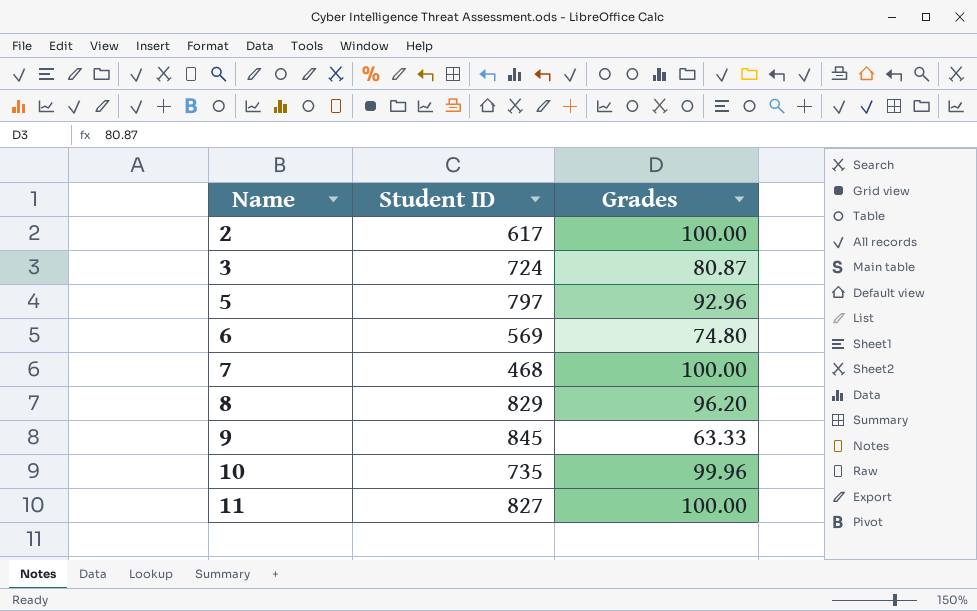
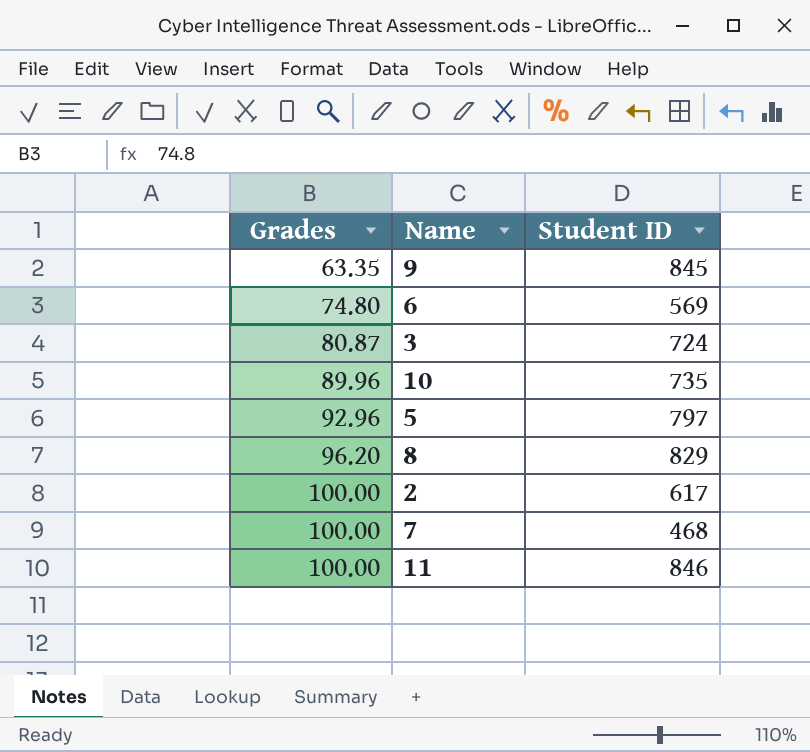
row order: Name ascending -> Grades ascending
column Grades | position: 3 -> 1
9 | Grades: 63.33 -> 63.35
10 | Grades: 99.96 -> 89.96
11 | Student ID: 827 -> 846

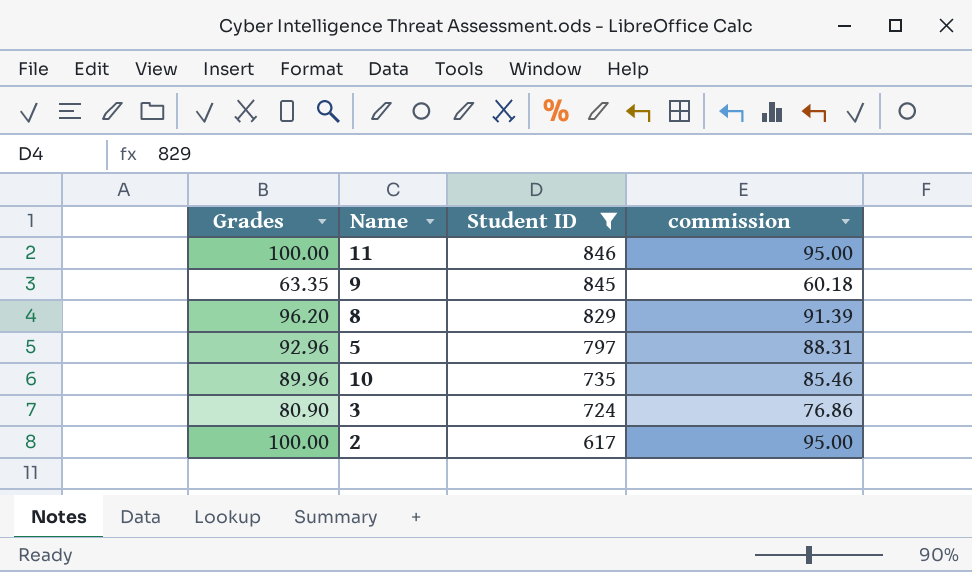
filter: none -> Student ID >= 617
row order: Grades ascending -> Student ID descending
column commission | formula: none -> [Grades] * 0.95
3 | Grades: 80.87 -> 80.90

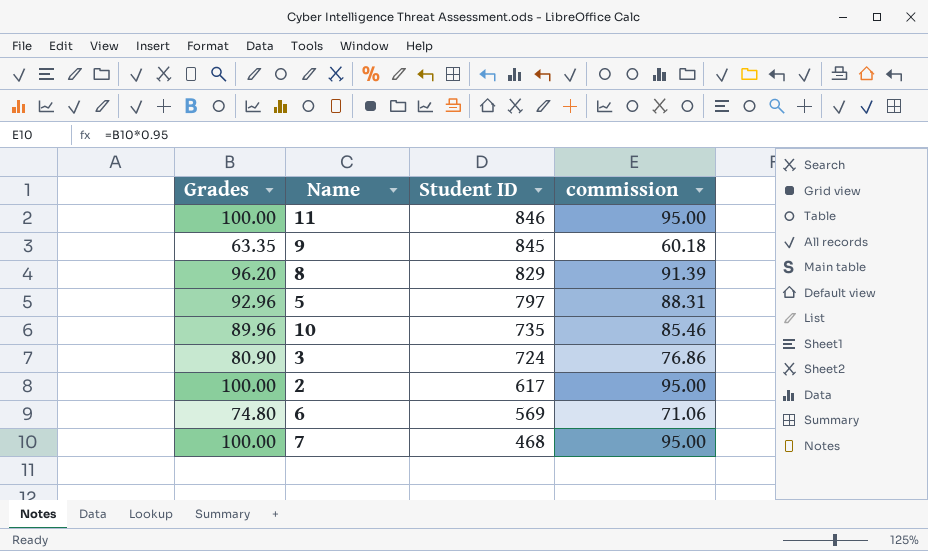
filter: Student ID >= 617 -> none

